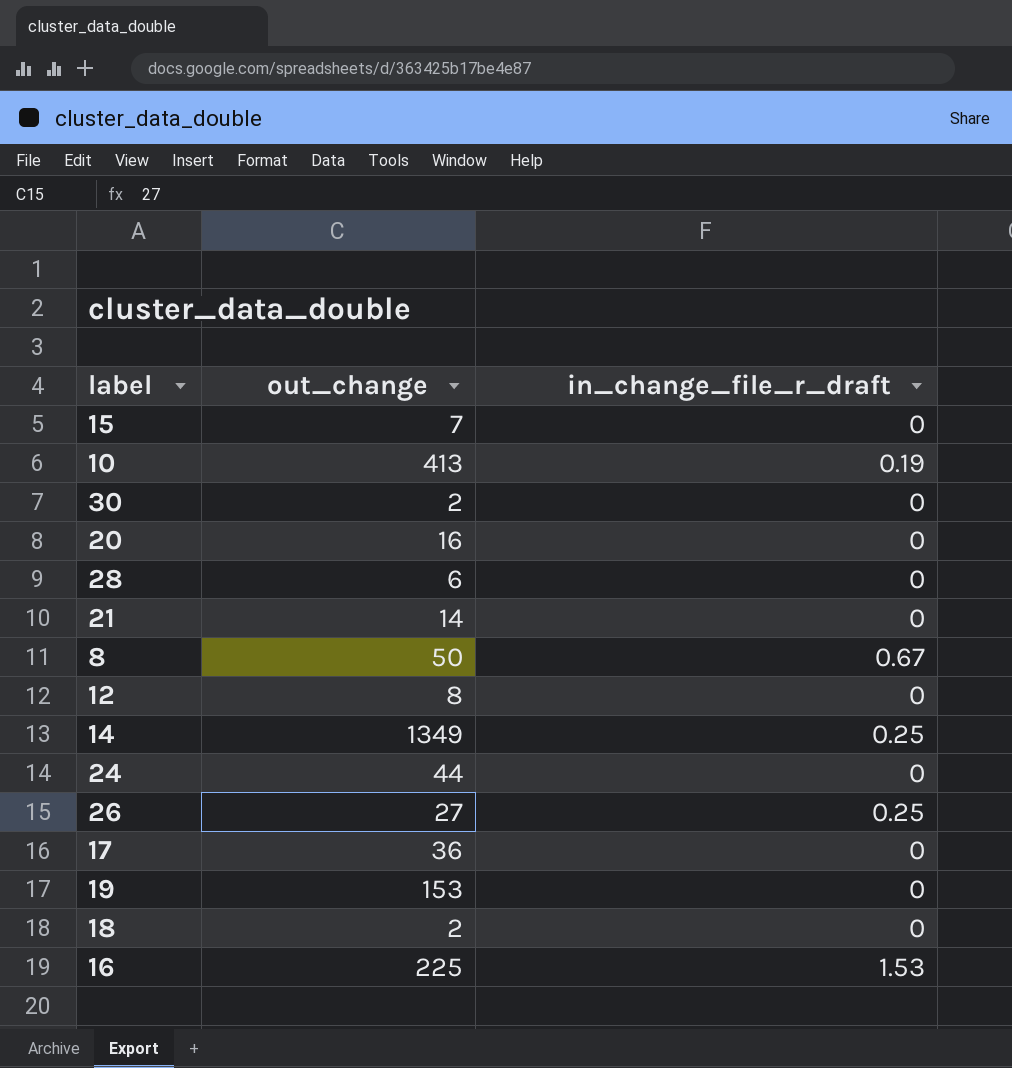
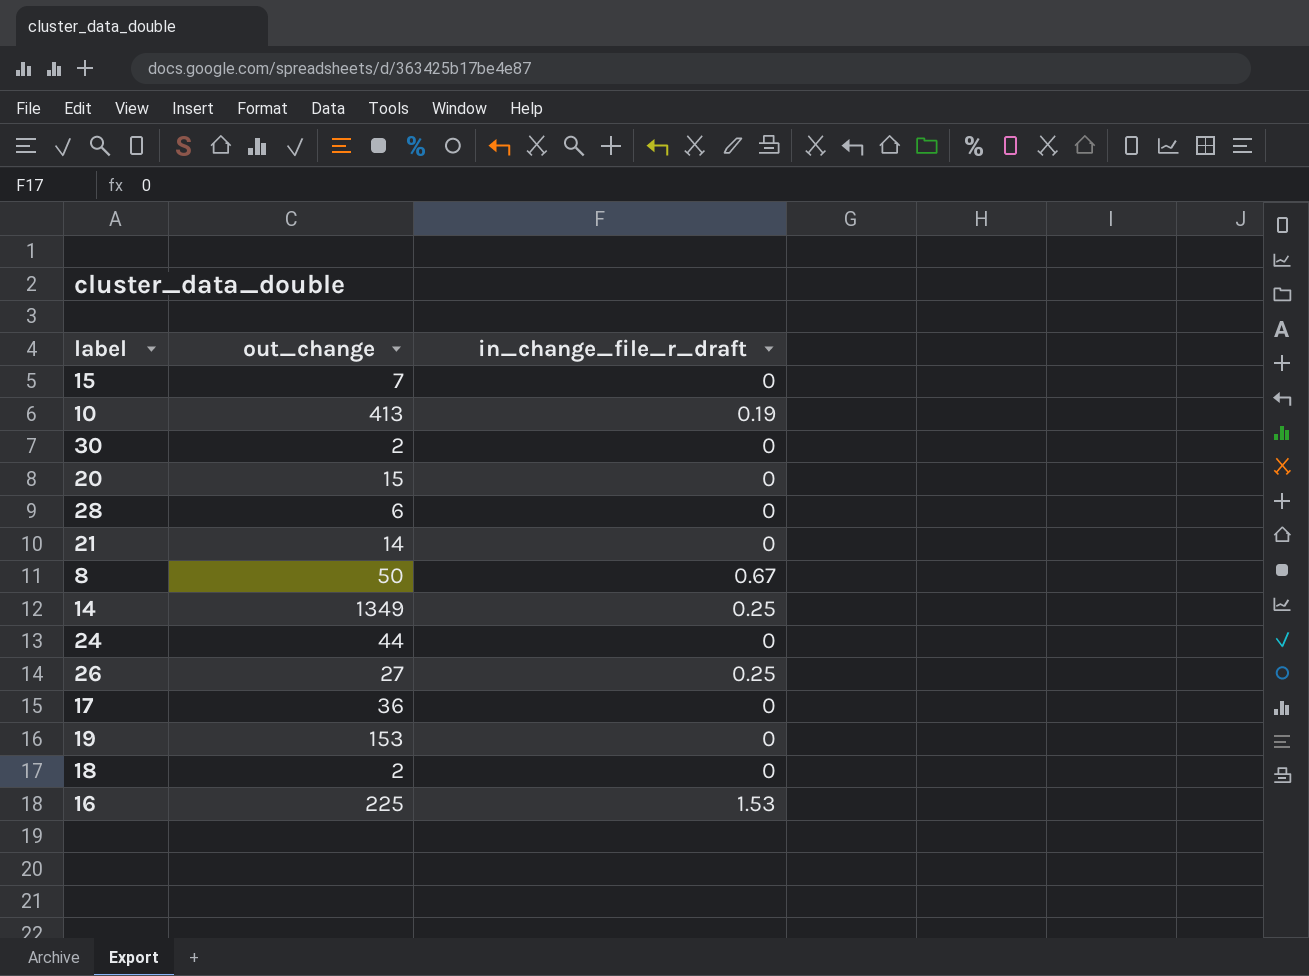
row 12: 8 | 0 -> none
20 | out_change: 16 -> 15

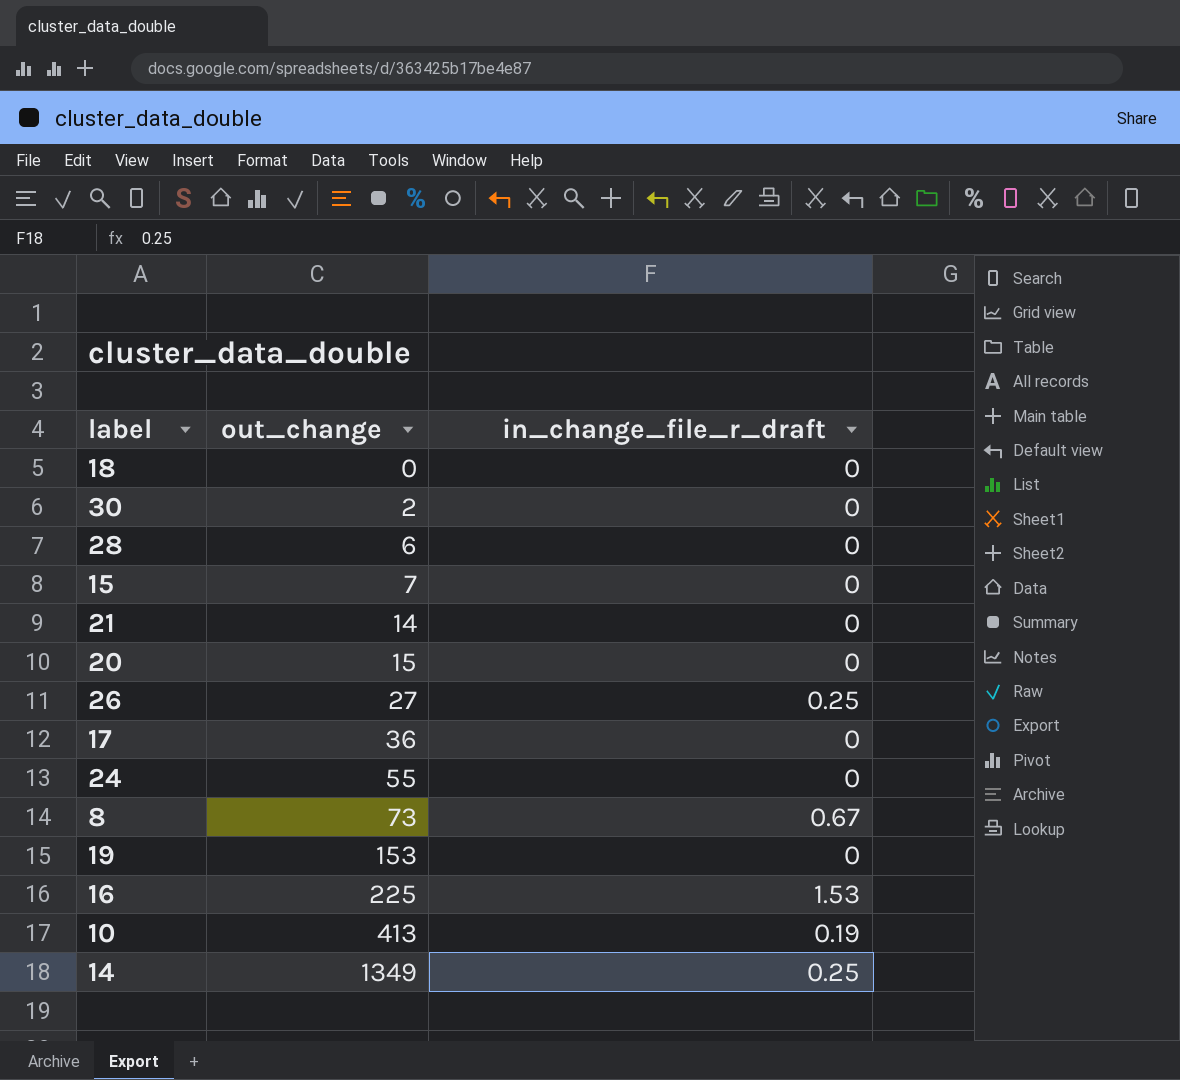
row order: none -> out_change ascending
18 | out_change: 2 -> 0
24 | out_change: 44 -> 55
8 | out_change: 50 -> 73

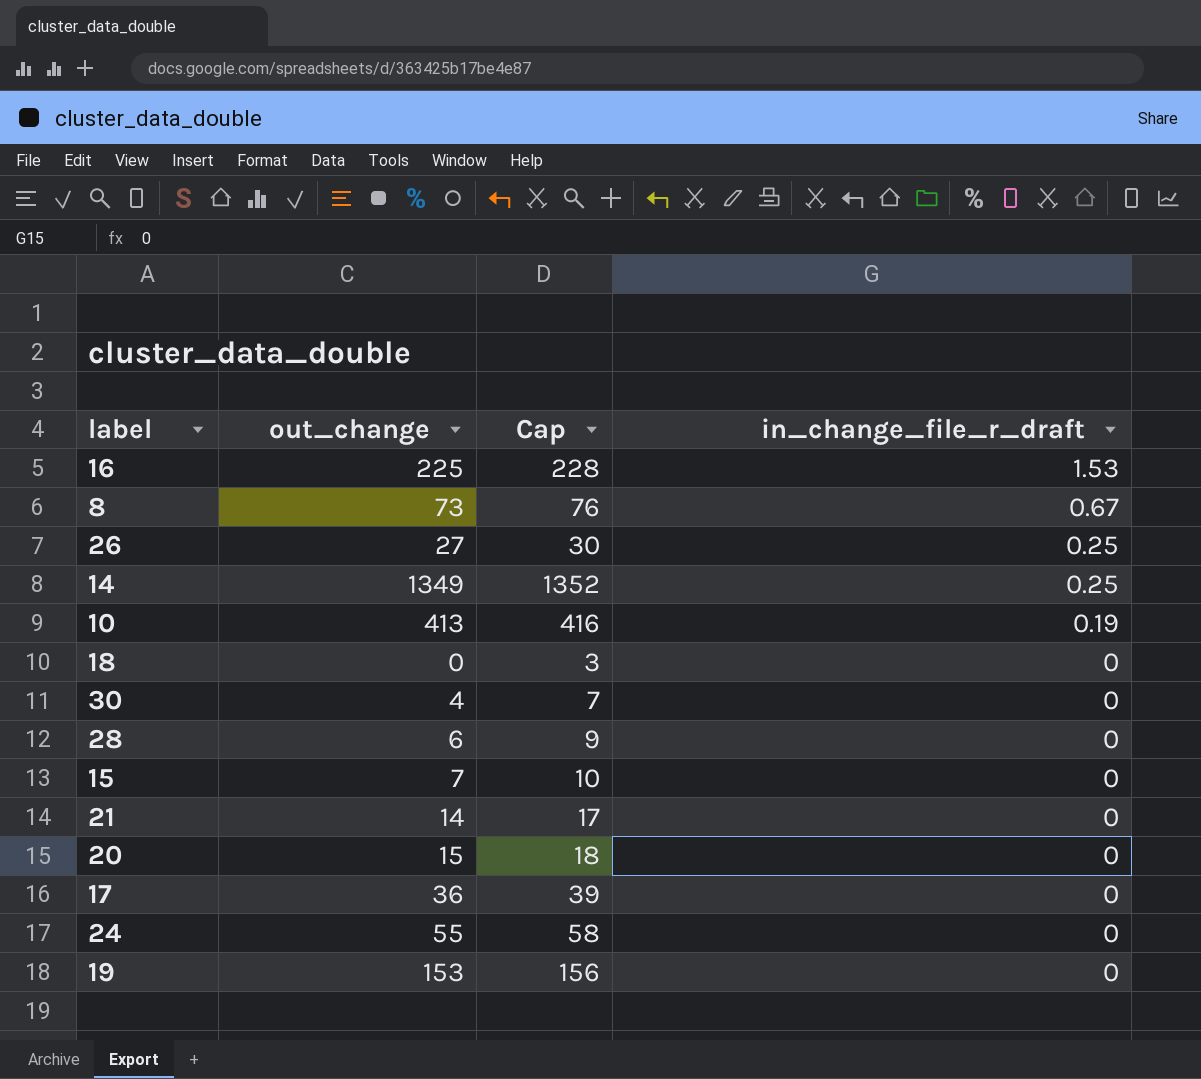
row order: out_change ascending -> in_change_file_r_draft descending
column Cap | formula: none -> [out_change] + 3
30 | out_change: 2 -> 4

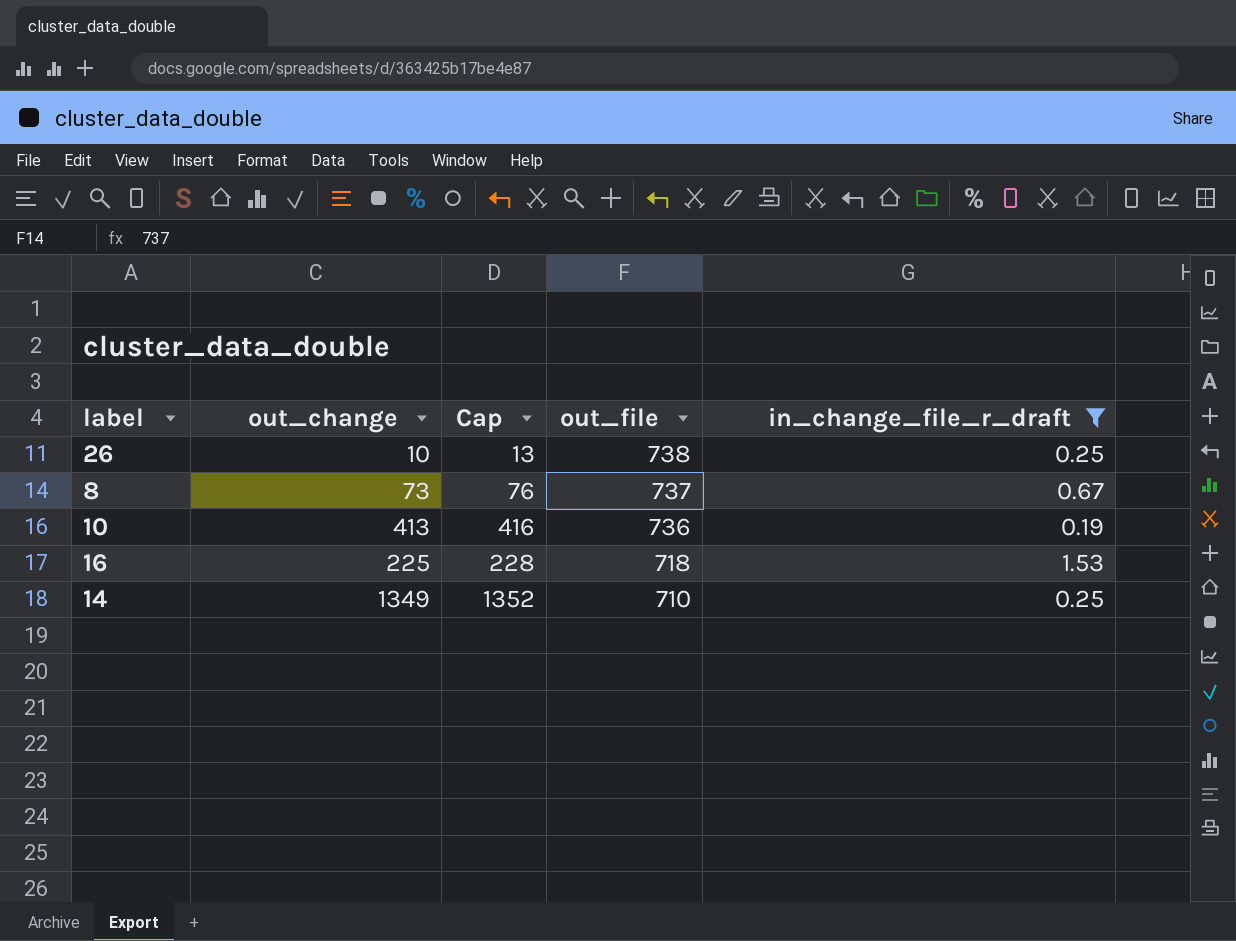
filter: none -> in_change_file_r_draft != 0
row order: in_change_file_r_draft descending -> out_file descending
column out_file | position: none -> 4
26 | out_change: 27 -> 10
26 | Cap: 30 -> 13

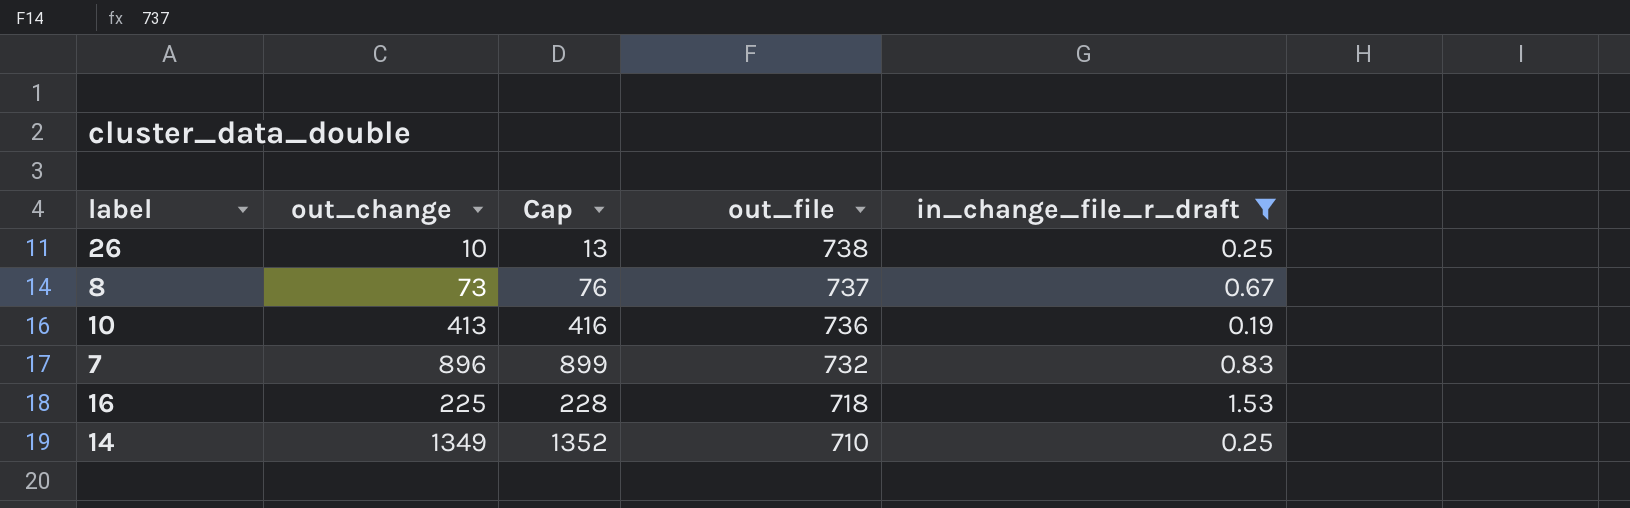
row 7: none -> 896 | 899 | 732 | 0.83

